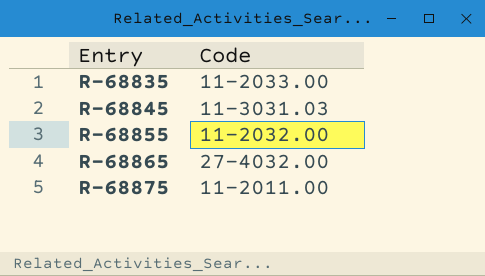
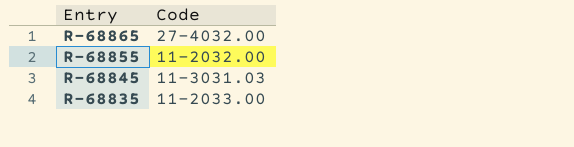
row order: Entry ascending -> Entry descending
row R-68875: 11-2011.00 -> none

